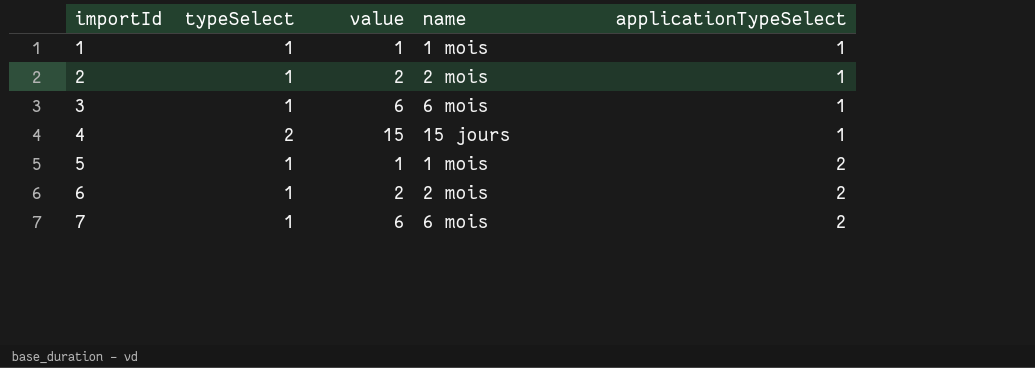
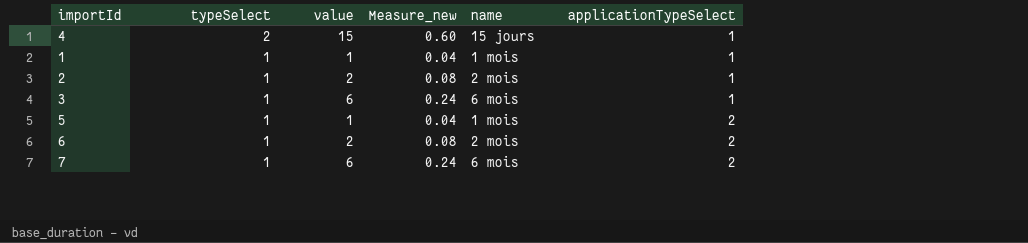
row order: importId ascending -> typeSelect descending
column Measure_new | formula: none -> [value] * 0.04

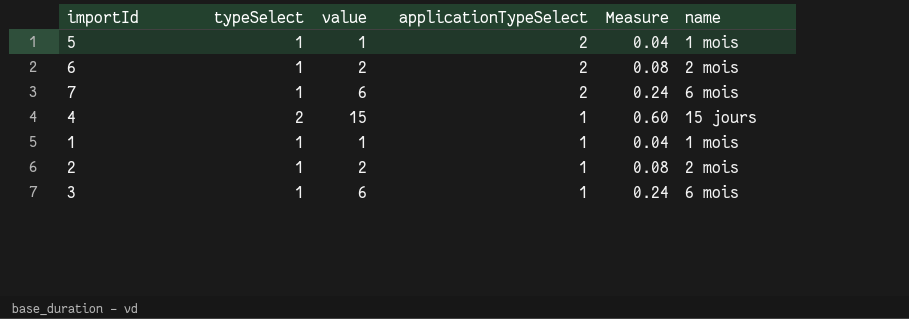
row order: typeSelect descending -> applicationTypeSelect descending
column applicationTypeSelect | position: 6 -> 4
column name: Measure_new -> Measure

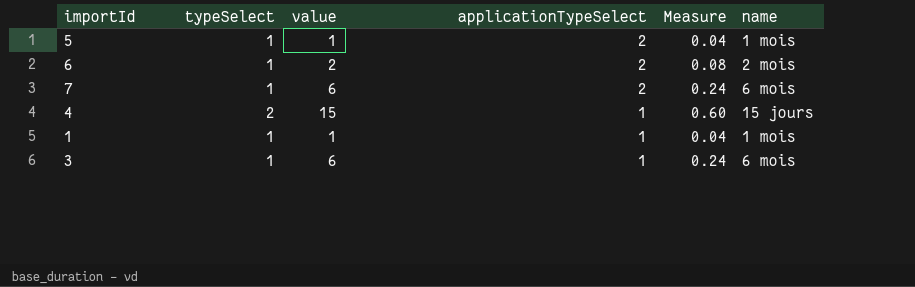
row 2: 1 | 2 | 1 | 0.08 | 2 mois -> none

